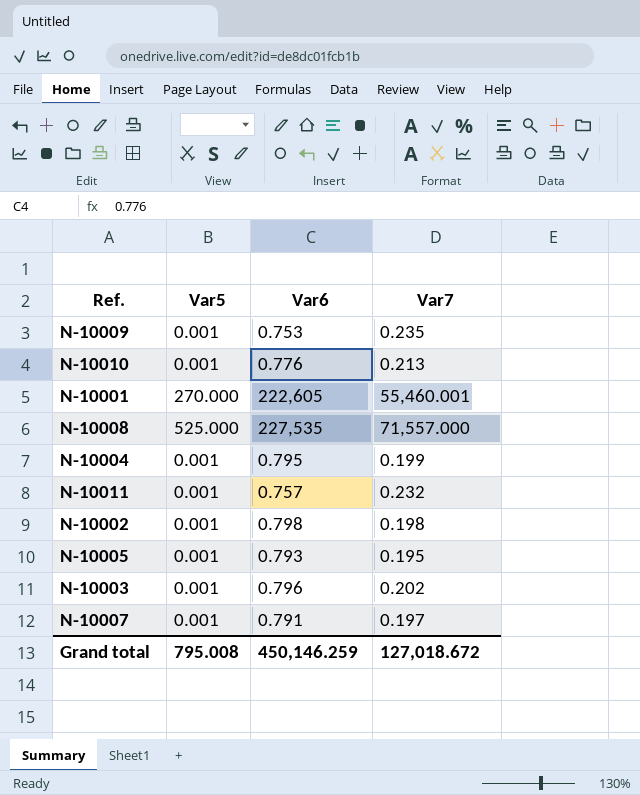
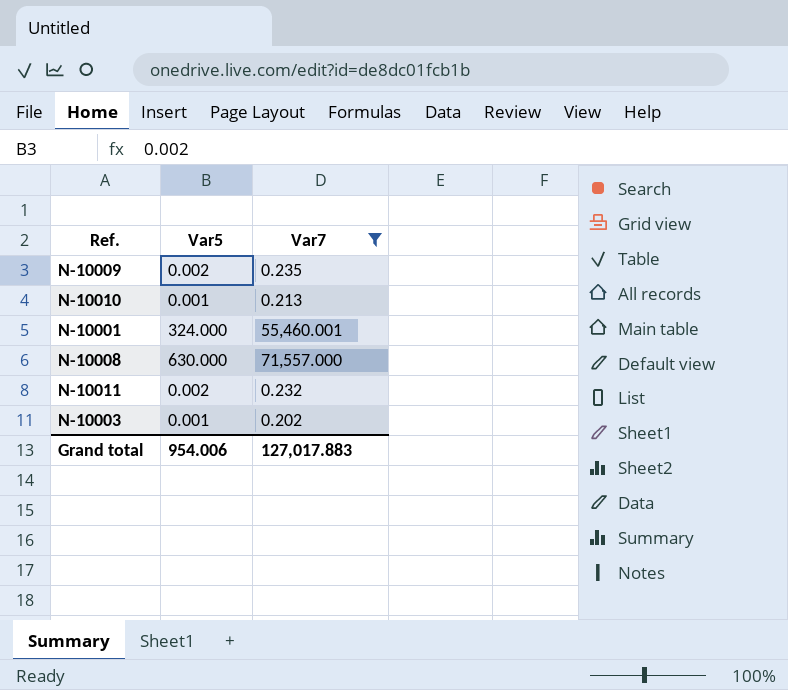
filter: none -> Var7 >= 0.202
column Var6 | position: 3 -> none
N-10009 | Var5: 0.001 -> 0.002
N-10001 | Var5: 270.000 -> 324.000
N-10008 | Var5: 525.000 -> 630.000
N-10011 | Var5: 0.001 -> 0.002
Grand total | Var5: 795.008 -> 954.006
Grand total | Var7: 127,018.672 -> 127,017.883

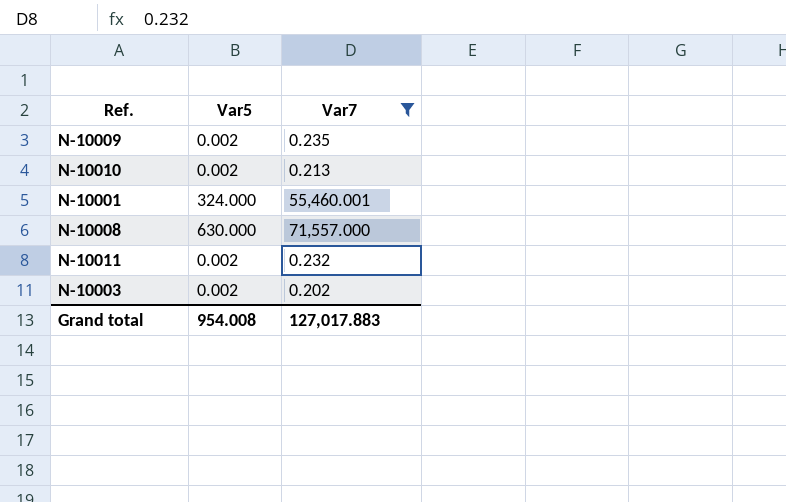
N-10010 | Var5: 0.001 -> 0.002
N-10003 | Var5: 0.001 -> 0.002
Grand total | Var5: 954.006 -> 954.008

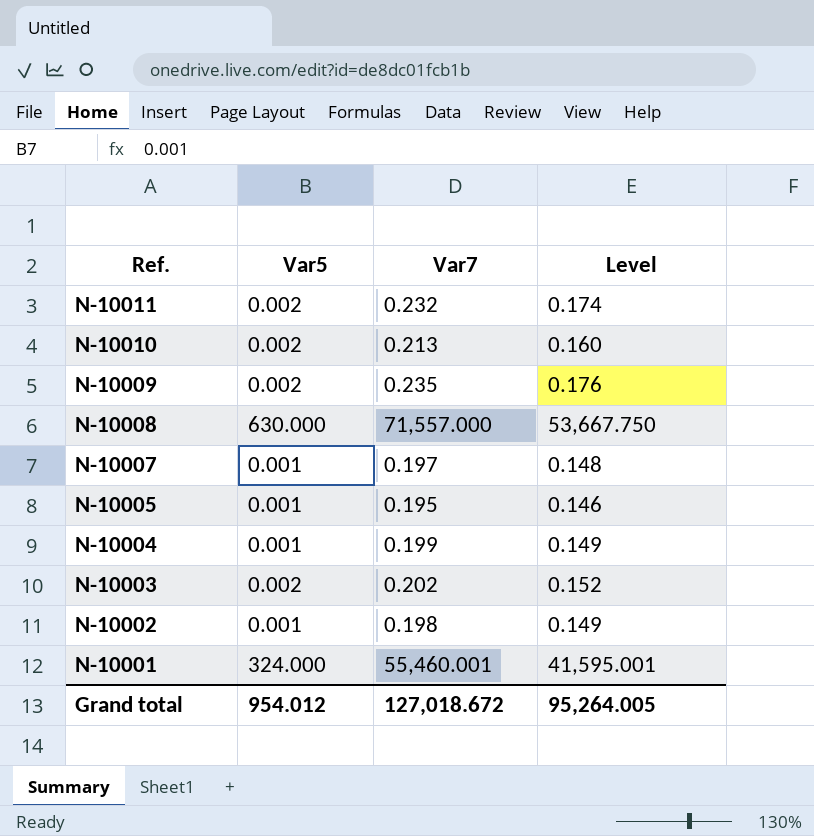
filter: Var7 >= 0.202 -> none
row order: none -> Ref. descending
column Level | formula: none -> [Var7] * 0.75
Grand total | Var5: 954.008 -> 954.012
Grand total | Var7: 127,017.883 -> 127,018.672

